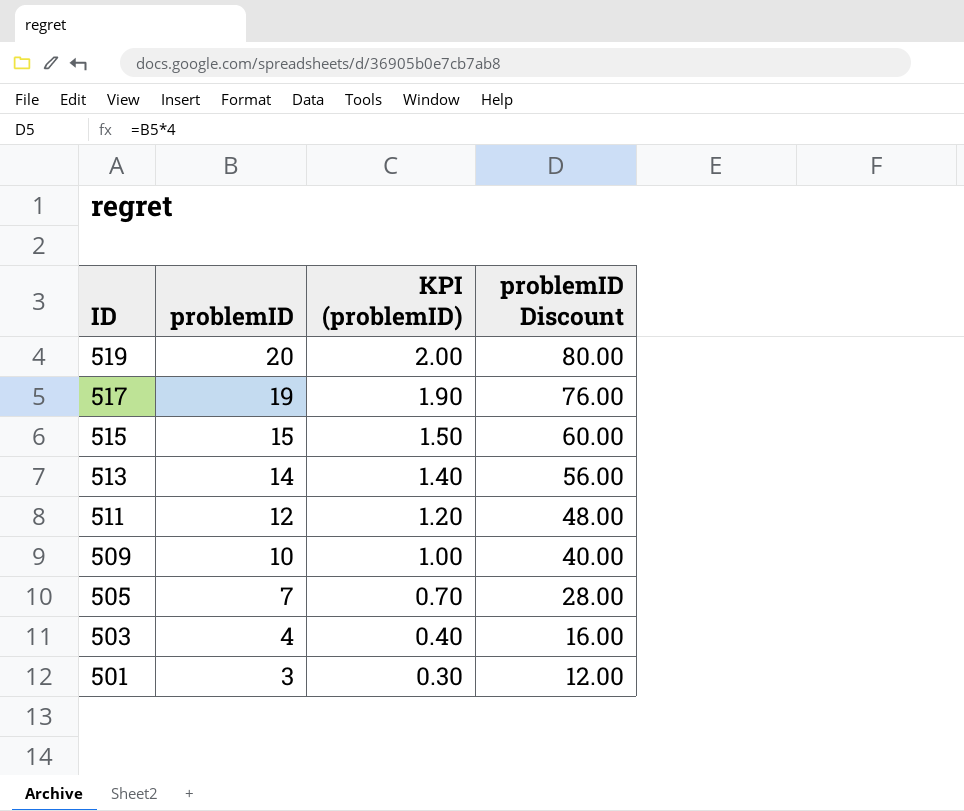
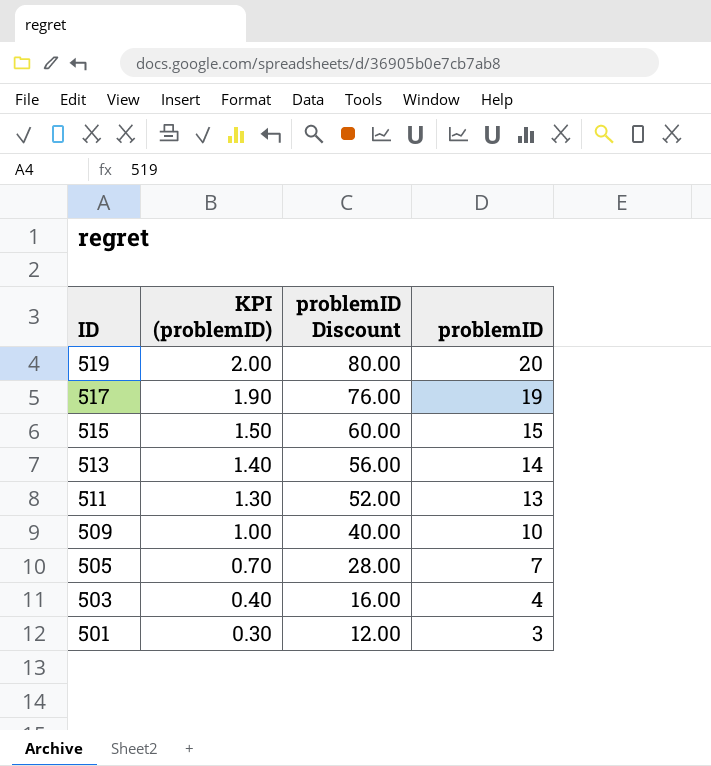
column problemID | position: 2 -> 4
511 | KPI (problemID): 1.20 -> 1.30
511 | problemID Discount: 48.00 -> 52.00
511 | problemID: 12 -> 13

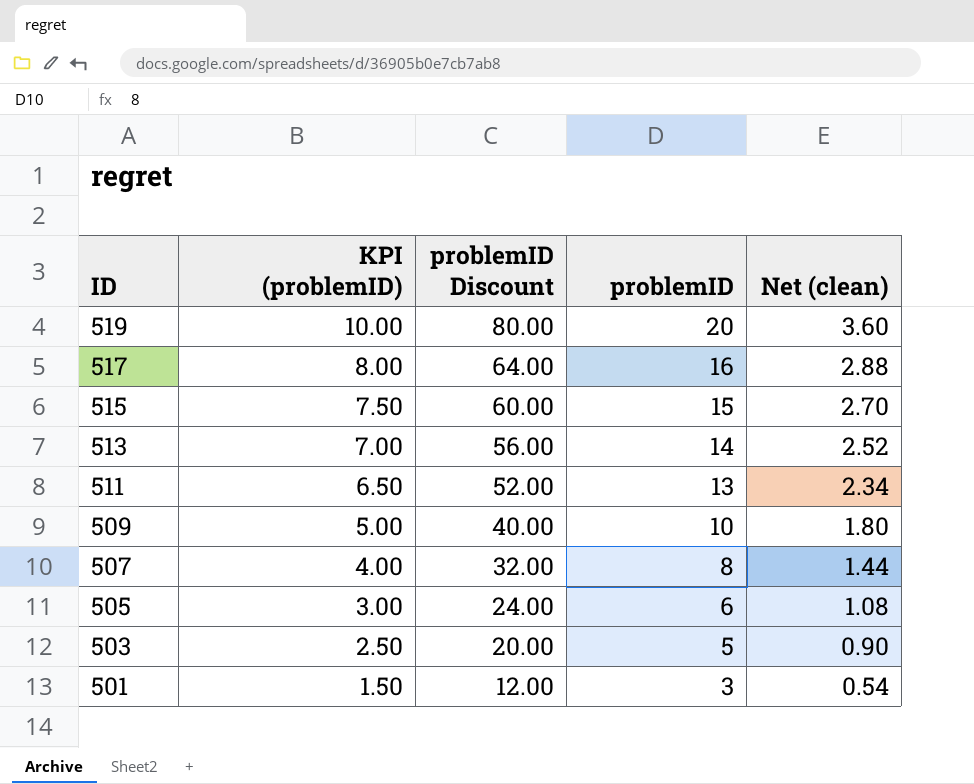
column KPI (problemID) | formula: [problemID] * 0.1 -> [problemID] * 0.5
column Net (clean) | formula: none -> [problemID] * 0.18
517 | problemID Discount: 76.00 -> 64.00
517 | problemID: 19 -> 16
row 507: none -> 4.00 | 32.00 | 8 | 1.44
505 | problemID Discount: 28.00 -> 24.00
505 | problemID: 7 -> 6
503 | problemID Discount: 16.00 -> 20.00
503 | problemID: 4 -> 5

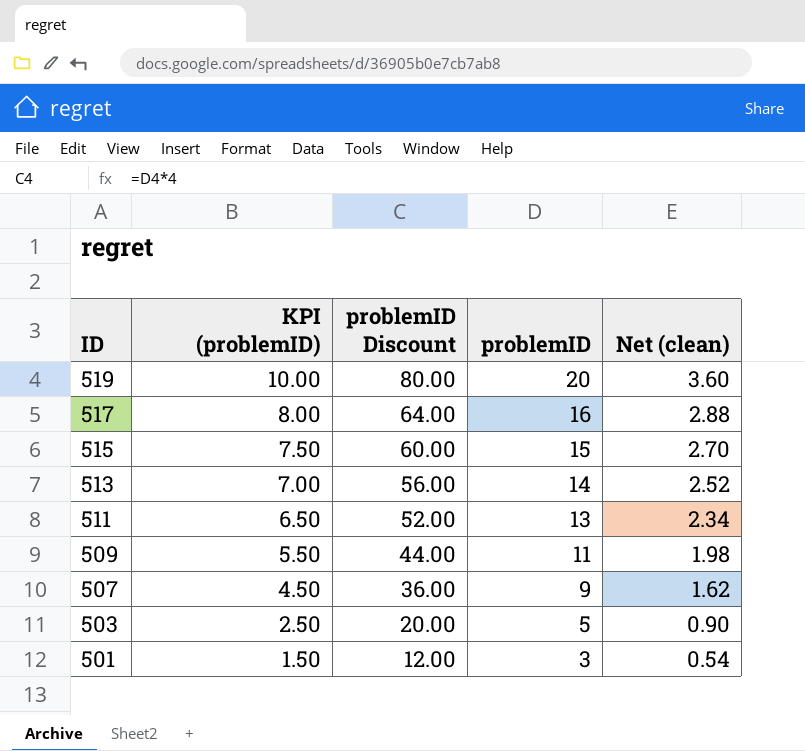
row 505: 3.00 | 24.00 | 6 | 1.08 -> none
509 | KPI (problemID): 5.00 -> 5.50
509 | problemID Discount: 40.00 -> 44.00
509 | problemID: 10 -> 11
509 | Net (clean): 1.80 -> 1.98
507 | KPI (problemID): 4.00 -> 4.50
507 | problemID Discount: 32.00 -> 36.00
507 | problemID: 8 -> 9
507 | Net (clean): 1.44 -> 1.62

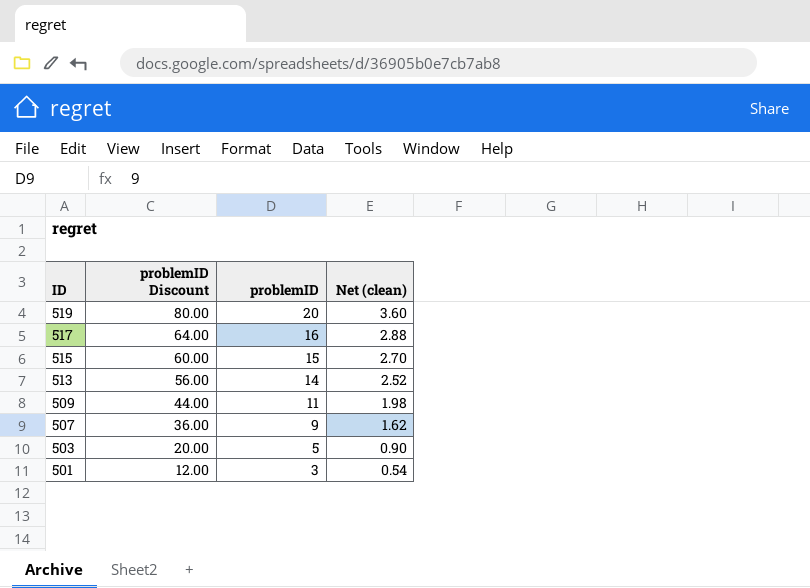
column KPI (problemID) | formula: [problemID] * 0.5 -> none
row 511: 6.50 | 52.00 | 13 | 2.34 -> none

